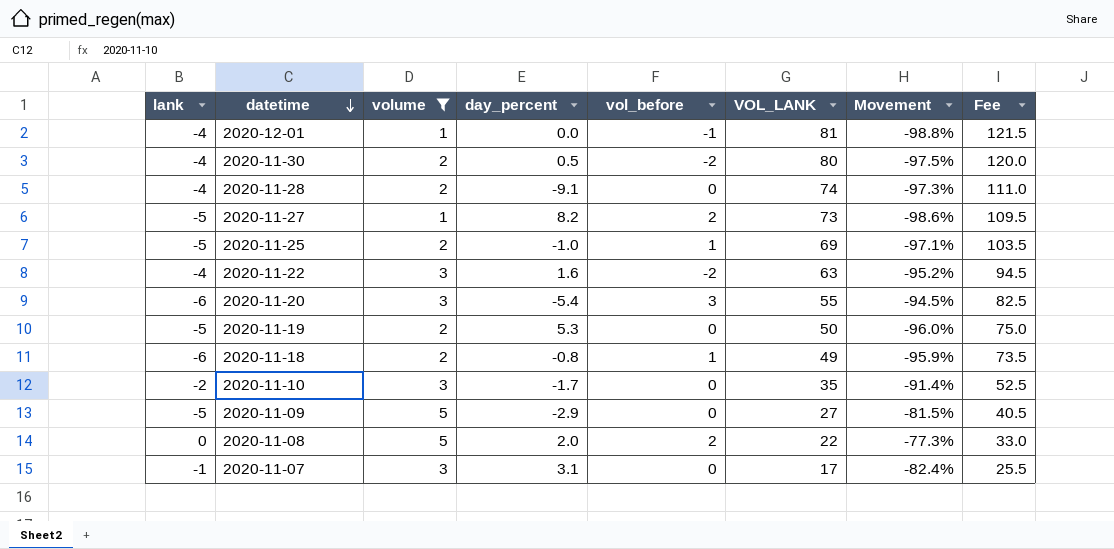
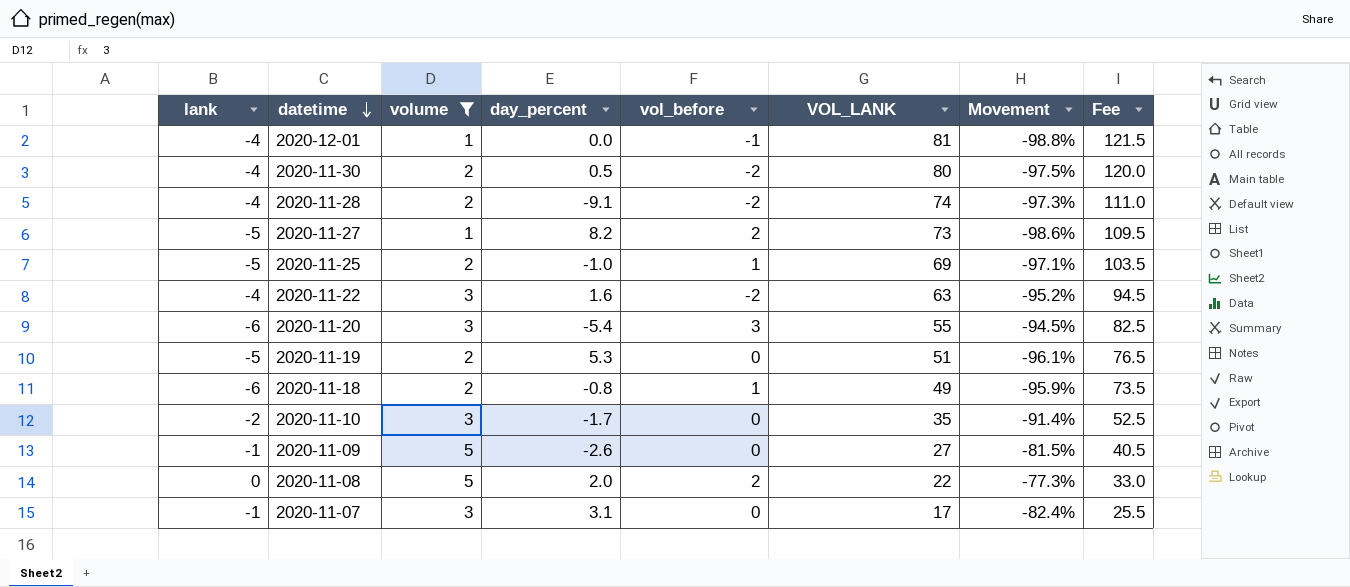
2020-11-28 | vol_before: 0 -> -2
2020-11-19 | VOL_LANK: 50 -> 51
2020-11-19 | Movement: -96.0% -> -96.1%
2020-11-19 | Fee: 75.0 -> 76.5
2020-11-09 | lank: -5 -> -1
2020-11-09 | day_percent: -2.9 -> -2.6

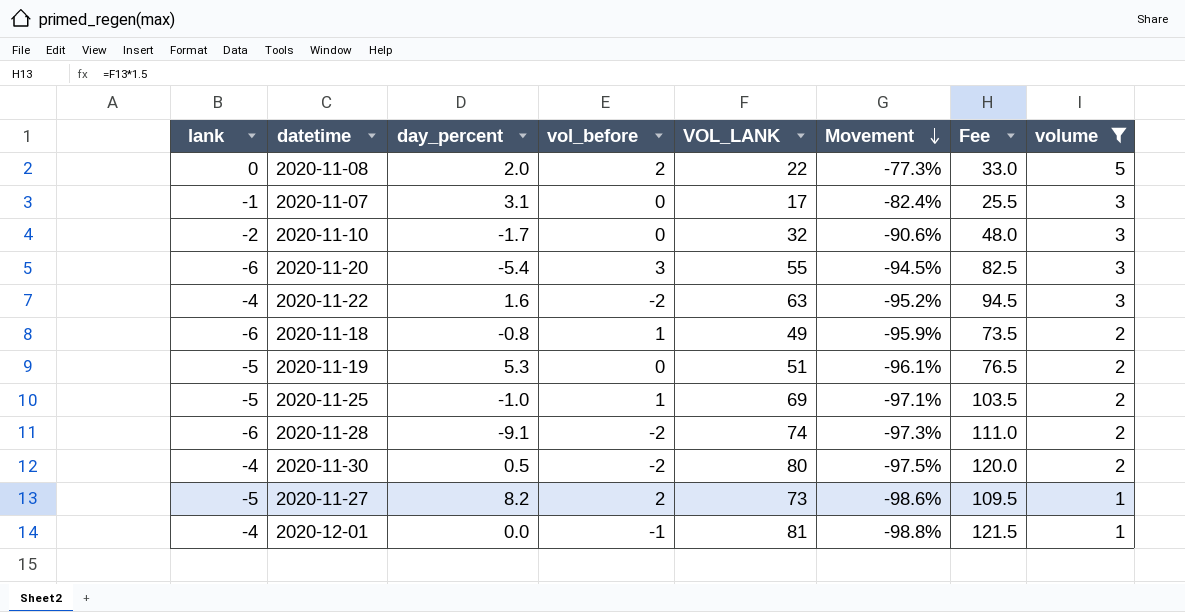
row order: datetime descending -> Movement descending
column volume | position: 3 -> 8
row 2020-11-09: -1 | 5 | -2.6 | 0 | 27 | -81.5% | 40.5 -> none
2020-11-10 | VOL_LANK: 35 -> 32
2020-11-10 | Movement: -91.4% -> -90.6%
2020-11-10 | Fee: 52.5 -> 48.0
2020-11-28 | lank: -4 -> -6

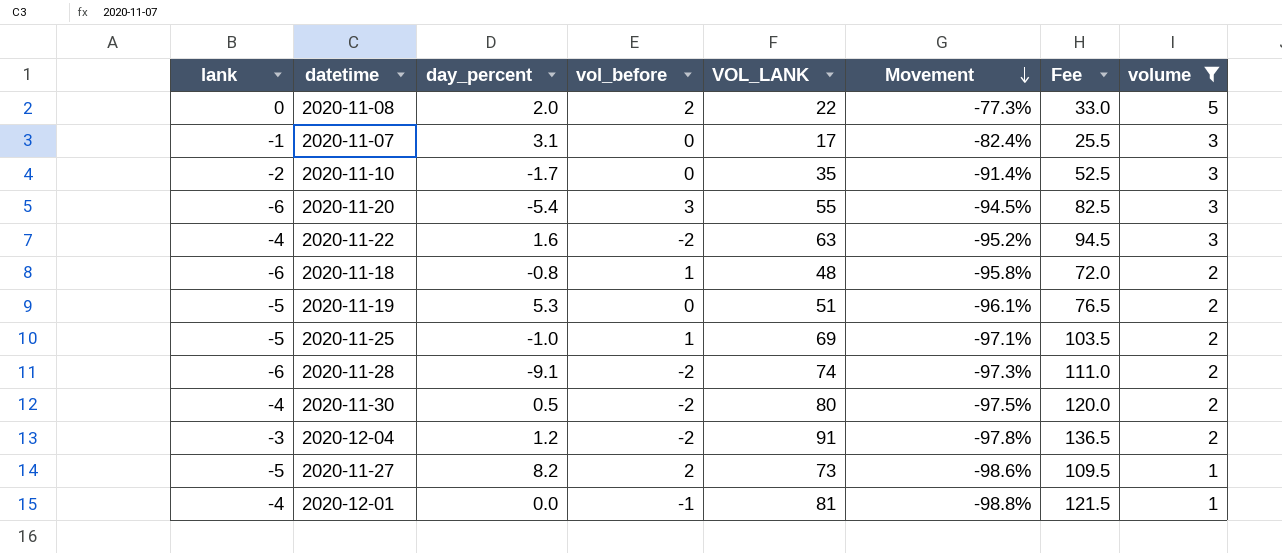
2020-11-10 | VOL_LANK: 32 -> 35
2020-11-10 | Movement: -90.6% -> -91.4%
2020-11-10 | Fee: 48.0 -> 52.5
2020-11-18 | VOL_LANK: 49 -> 48
2020-11-18 | Movement: -95.9% -> -95.8%
2020-11-18 | Fee: 73.5 -> 72.0
row 2020-12-04: none -> -3 | 1.2 | -2 | 91 | -97.8% | 136.5 | 2

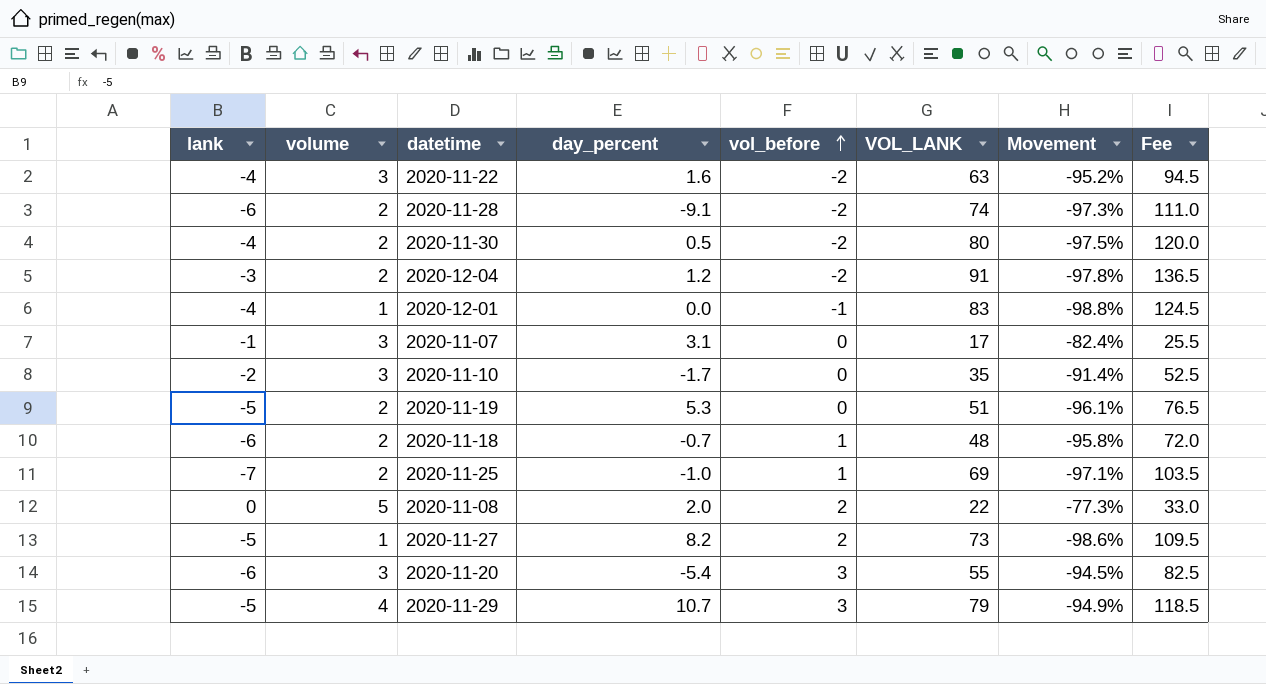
filter: volume != 4 -> none
row order: Movement descending -> vol_before ascending
column volume | position: 8 -> 2
2020-12-01 | VOL_LANK: 81 -> 83
2020-12-01 | Fee: 121.5 -> 124.5
2020-11-18 | day_percent: -0.8 -> -0.7
2020-11-25 | lank: -5 -> -7

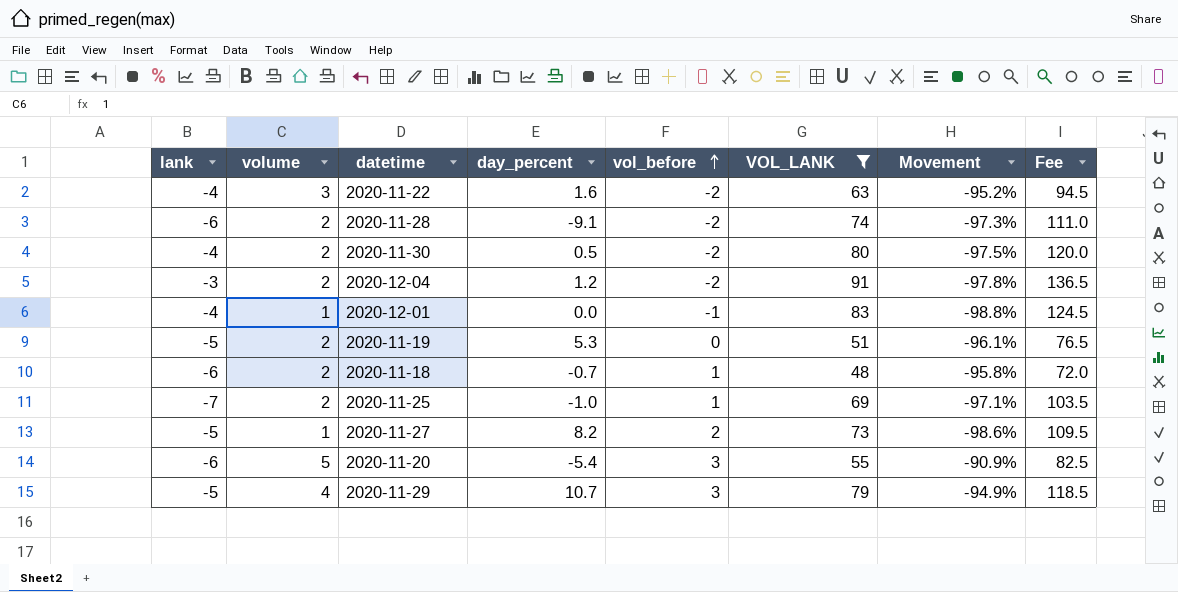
filter: none -> VOL_LANK >= 48
2020-11-20 | volume: 3 -> 5
2020-11-20 | Movement: -94.5% -> -90.9%

